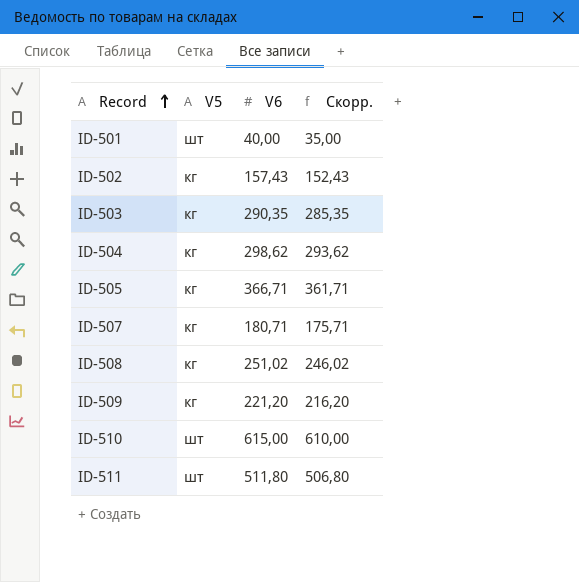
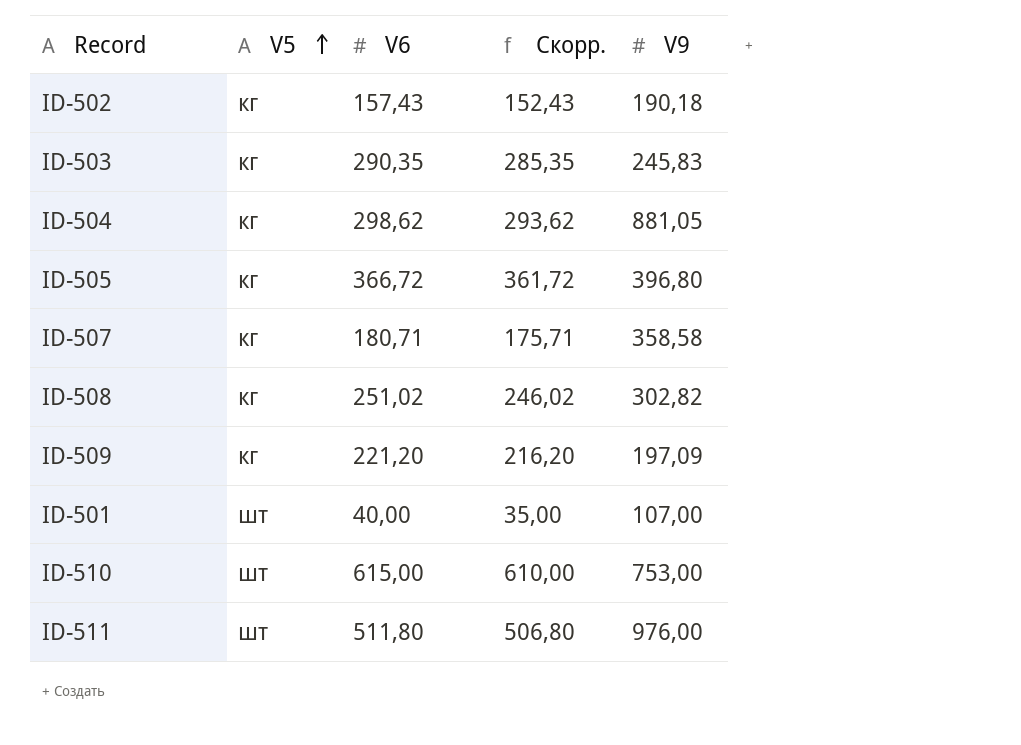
row order: Record ascending -> V5 ascending
column V9 | position: none -> 5
ID-505 | V6: 366,71 -> 366,72
ID-505 | Скорр.: 361,71 -> 361,72

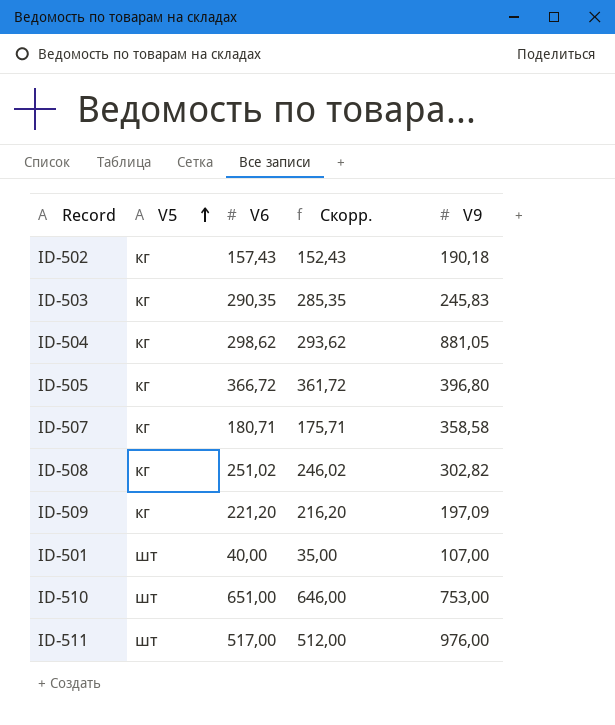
ID-510 | V6: 615,00 -> 651,00
ID-510 | Скорр.: 610,00 -> 646,00
ID-511 | V6: 511,80 -> 517,00
ID-511 | Скорр.: 506,80 -> 512,00

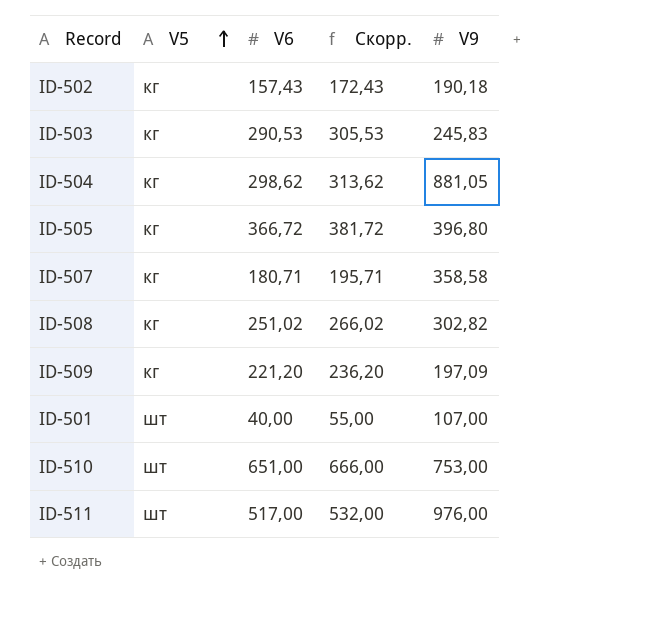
column Скорр. | formula: [V6] - 5 -> [V6] + 15
ID-503 | V6: 290,35 -> 290,53

